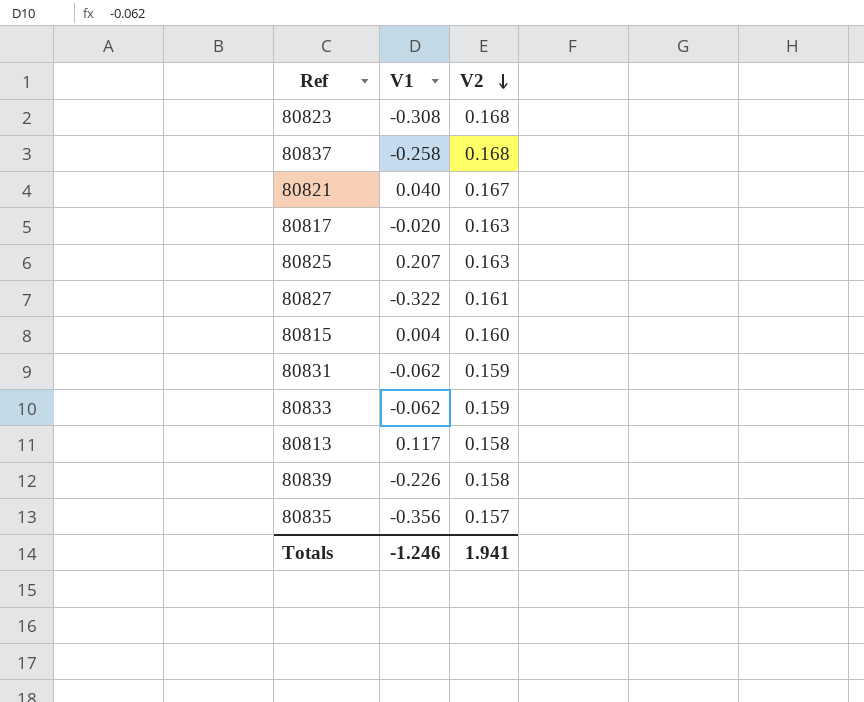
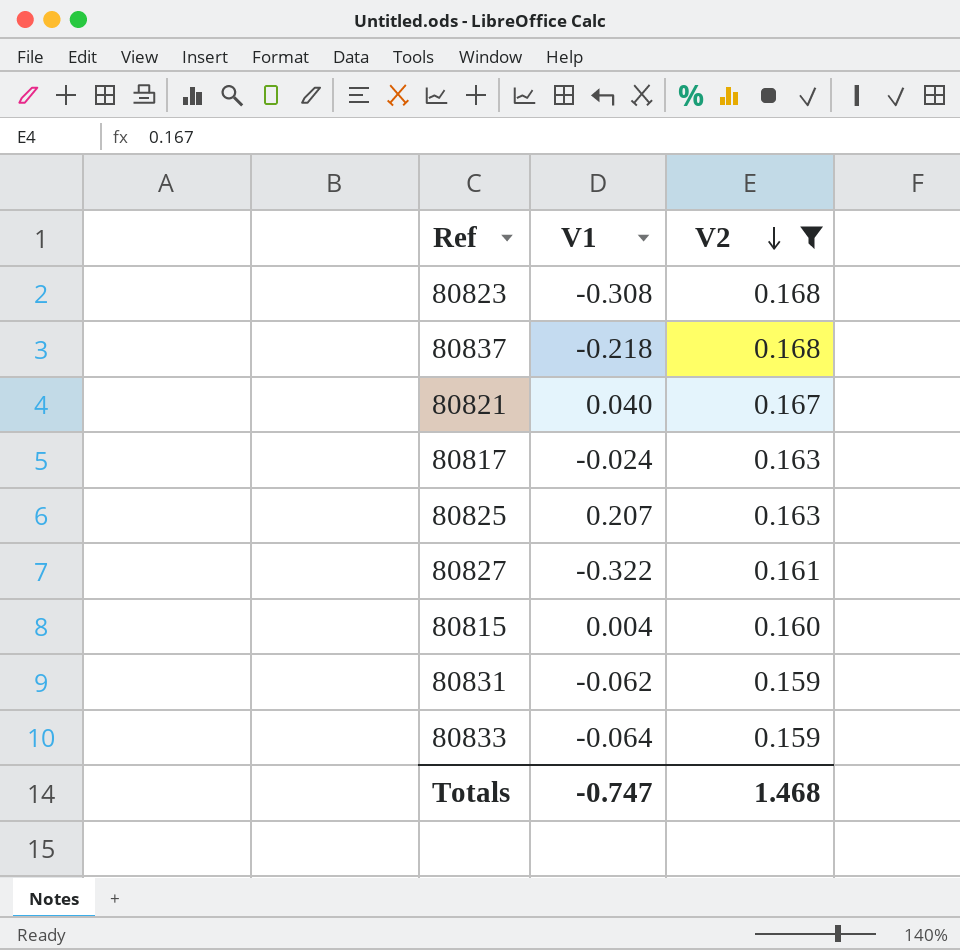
filter: none -> V2 >= 0.159
80837 | V1: -0.258 -> -0.218
80817 | V1: -0.020 -> -0.024
80833 | V1: -0.062 -> -0.064
Totals | V1: -1.246 -> -0.747
Totals | V2: 1.941 -> 1.468

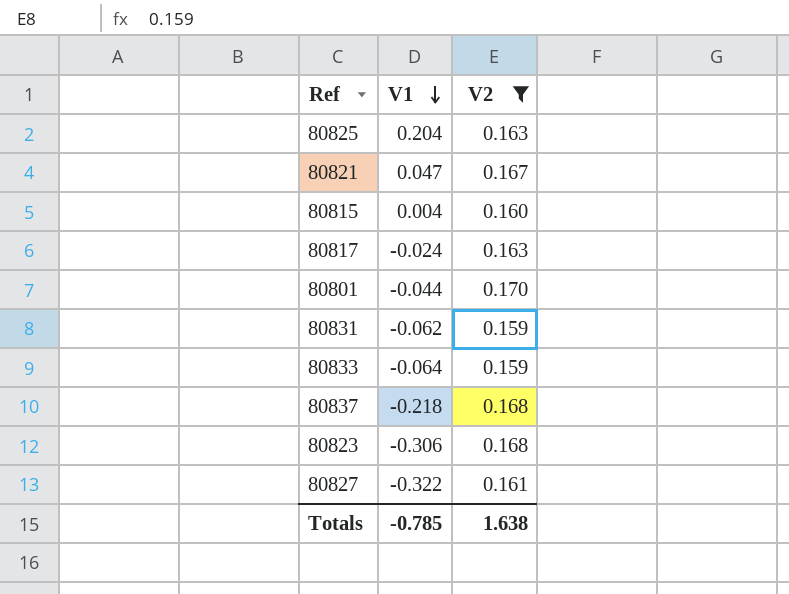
row order: V2 descending -> V1 descending
80825 | V1: 0.207 -> 0.204
80821 | V1: 0.040 -> 0.047
row 80801: none -> -0.044 | 0.170
80823 | V1: -0.308 -> -0.306
Totals | V1: -0.747 -> -0.785
Totals | V2: 1.468 -> 1.638

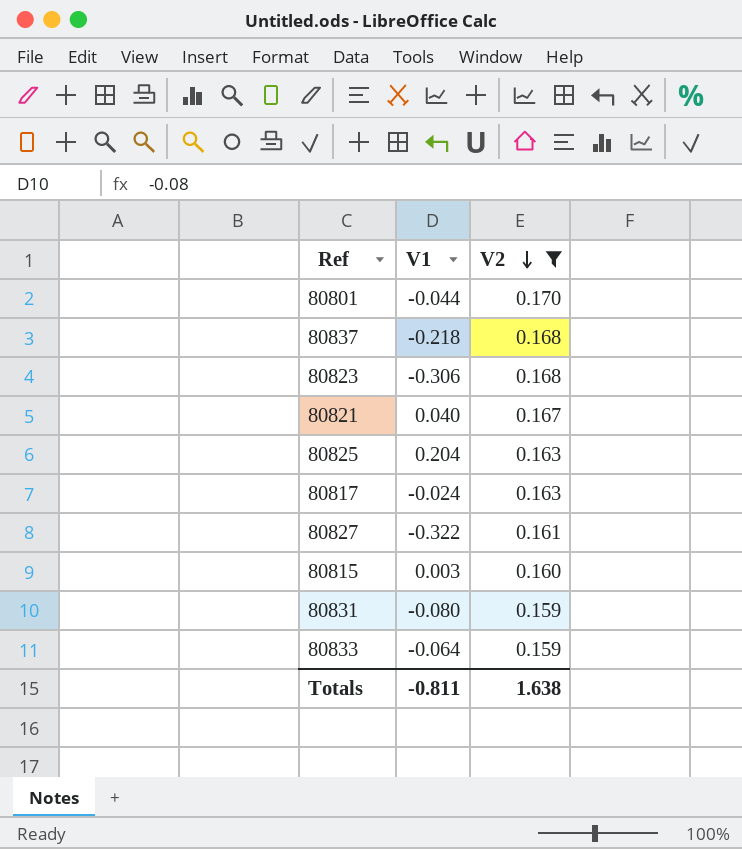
row order: V1 descending -> V2 descending
80821 | V1: 0.047 -> 0.040
80815 | V1: 0.004 -> 0.003
80831 | V1: -0.062 -> -0.080
Totals | V1: -0.785 -> -0.811

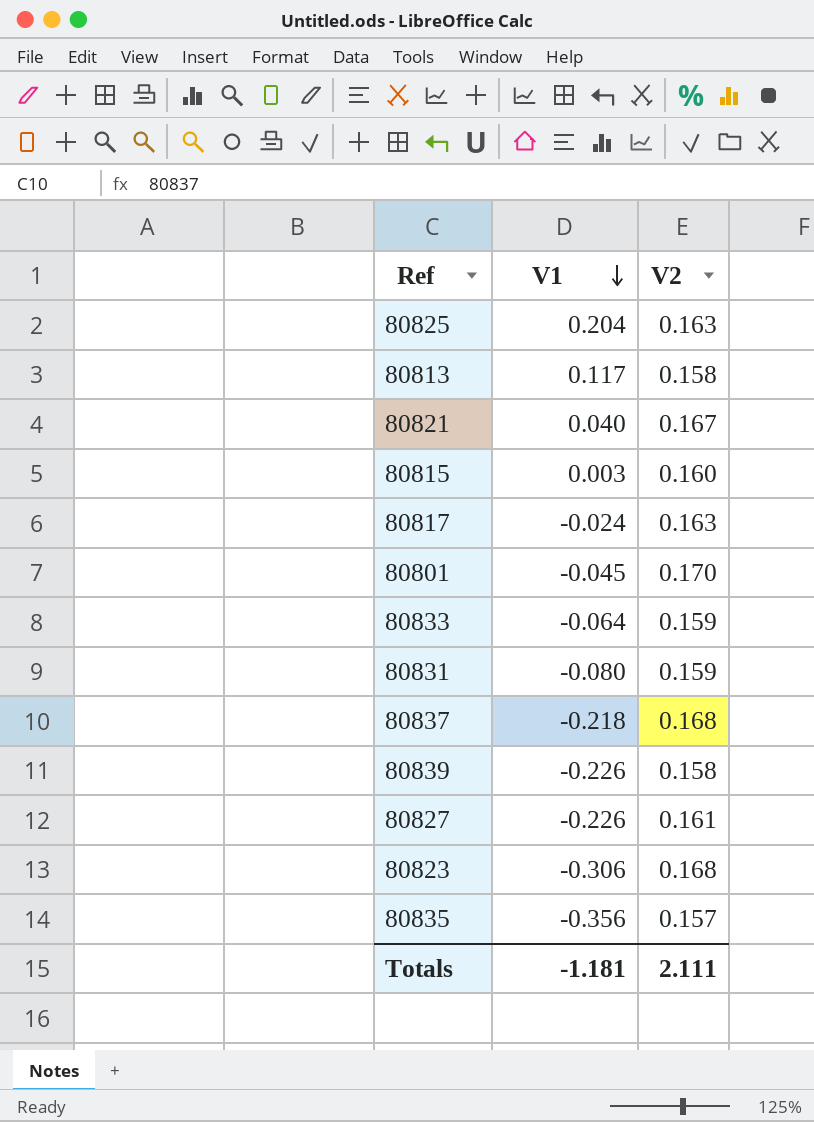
filter: V2 >= 0.159 -> none
row order: V2 descending -> V1 descending
80801 | V1: -0.044 -> -0.045
80827 | V1: -0.322 -> -0.226
Totals | V1: -0.811 -> -1.181
Totals | V2: 1.638 -> 2.111

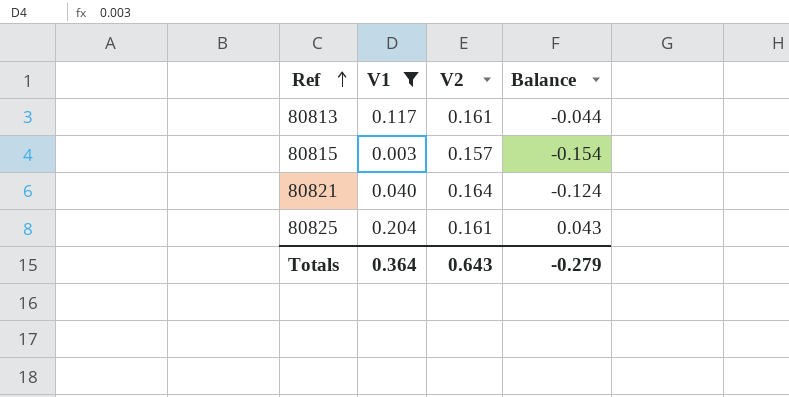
filter: none -> V1 >= 0.003
row order: V1 descending -> Ref ascending
column Balance | formula: none -> [V1] - [V2]
80813 | V2: 0.158 -> 0.161
80815 | V2: 0.160 -> 0.157
80821 | V2: 0.167 -> 0.164
80825 | V2: 0.163 -> 0.161
Totals | V1: -1.181 -> 0.364
Totals | V2: 2.111 -> 0.643

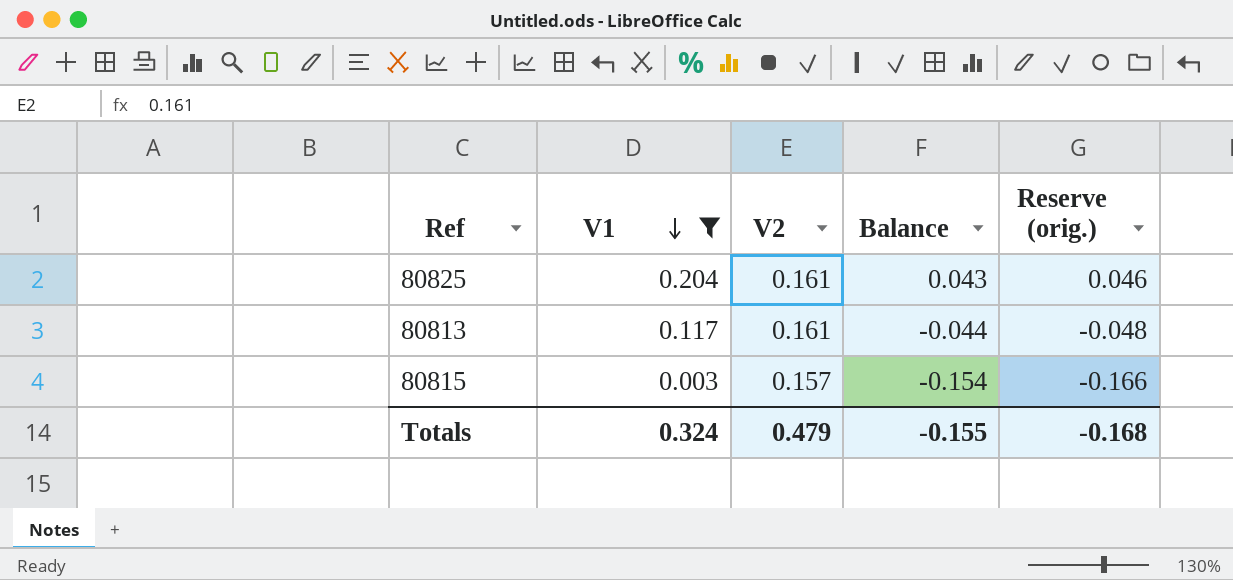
row order: Ref ascending -> V1 descending
column Reserve (orig.) | formula: none -> [Balance] * 1.08
row 80821: 0.040 | 0.164 | -0.124 -> none
Totals | V1: 0.364 -> 0.324
Totals | V2: 0.643 -> 0.479
Totals | Balance: -0.279 -> -0.155

